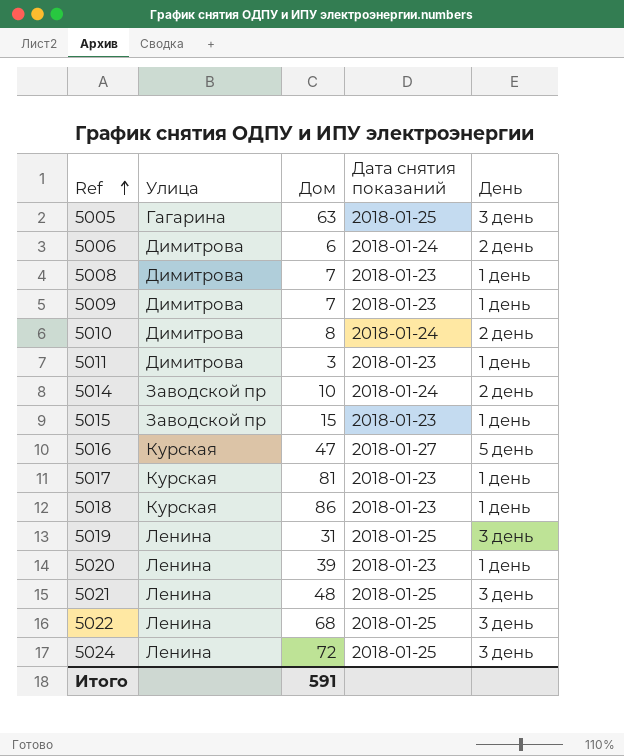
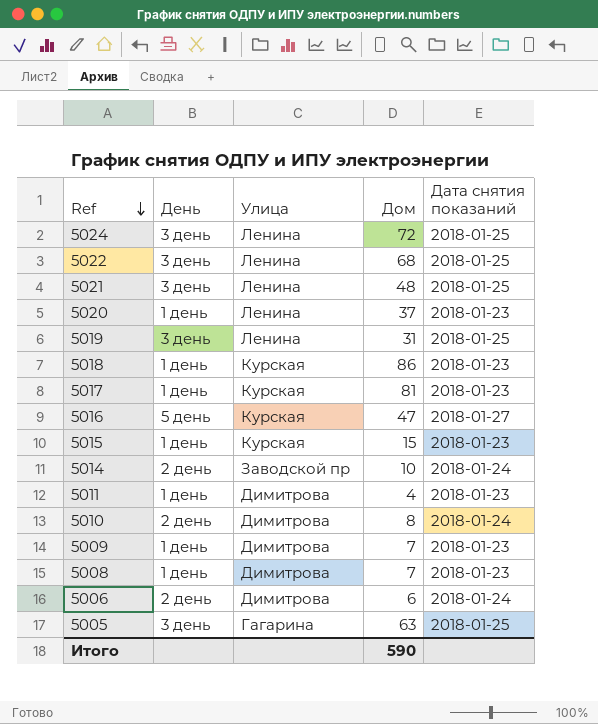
row order: Ref ascending -> Ref descending
column День | position: 5 -> 2
5020 | Дом: 39 -> 37
5015 | Улица: Заводской пр -> Курская
5011 | Дом: 3 -> 4
Итого | Дом: 591 -> 590

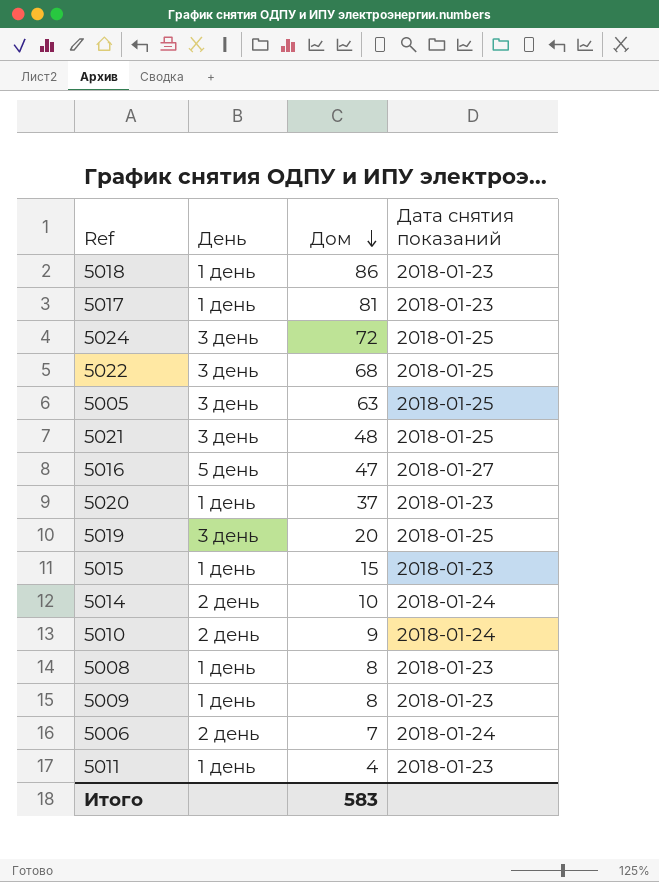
row order: Ref descending -> Дом descending
column Улица | position: 3 -> none
5019 | Дом: 31 -> 20
5010 | Дом: 8 -> 9
5008 | Дом: 7 -> 8
5009 | Дом: 7 -> 8
5006 | Дом: 6 -> 7
Итого | Дом: 590 -> 583

